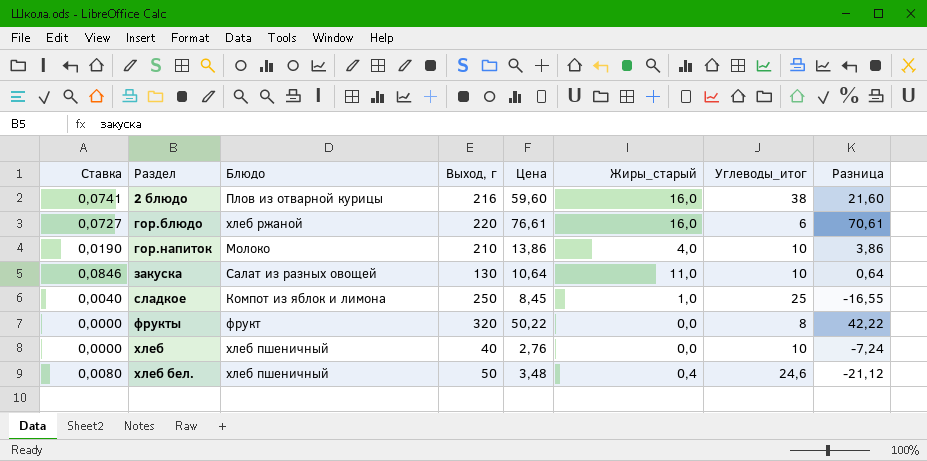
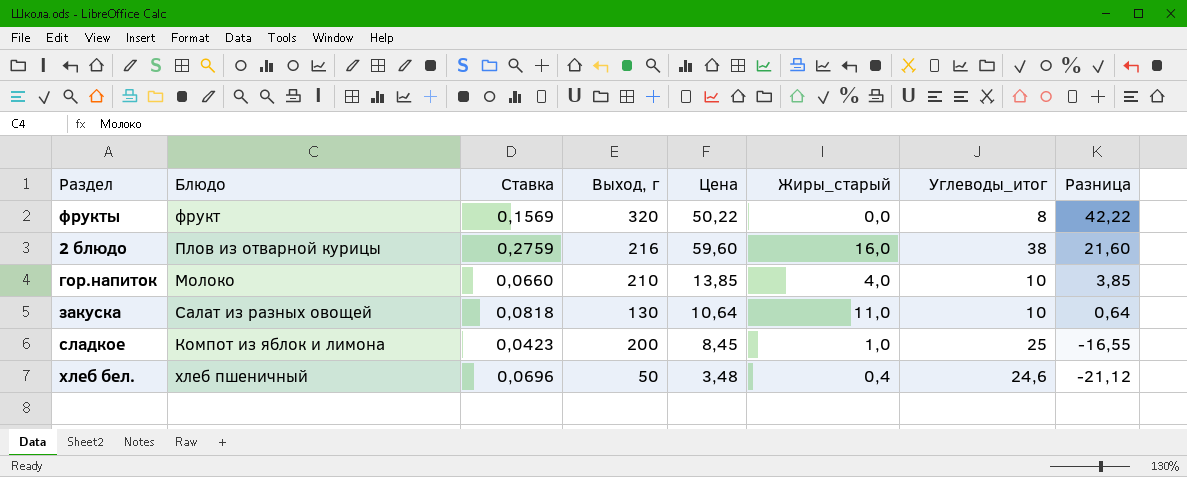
row order: Раздел ascending -> Разница descending
column Ставка | formula: [Жиры_старый] / [Выход, г] -> [Цена] / [Выход, г]
column Ставка | position: 1 -> 3
row гор.блюдо: 0,0727 | хлеб ржаной | 220 | 76,61 | 16,0 | 6 | 70,61 -> none
row хлеб: 0,0000 | хлеб пшеничный | 40 | 2,76 | 0,0 | 10 | -7,24 -> none
гор.напиток | Цена: 13,86 -> 13,85
гор.напиток | Разница: 3,86 -> 3,85
сладкое | Выход, г: 250 -> 200

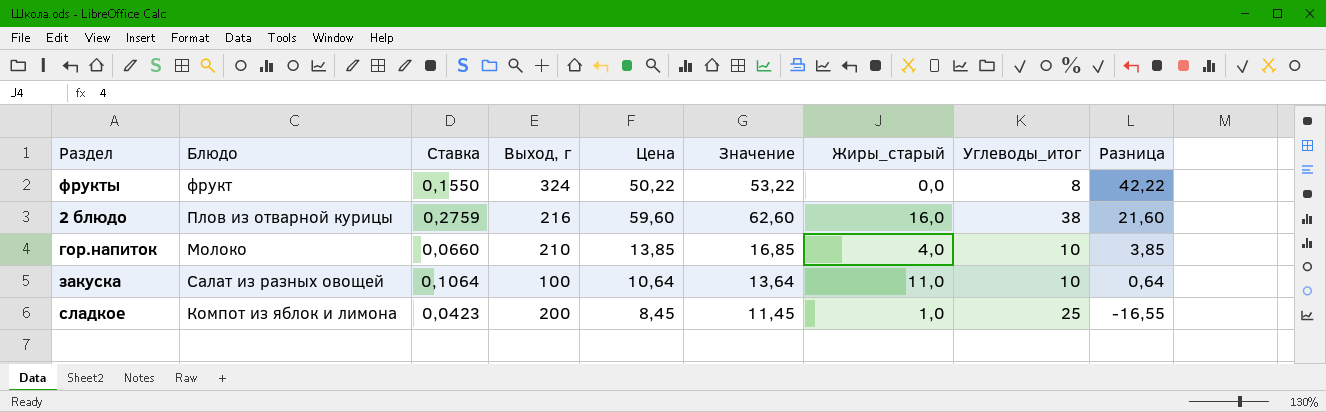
column Значение | formula: none -> [Цена] + 3
row хлеб бел.: хлеб пшеничный | 0,0696 | 50 | 3,48 | 0,4 | 24,6 | -21,12 -> none
фрукты | Ставка: 0,1569 -> 0,1550
фрукты | Выход, г: 320 -> 324
закуска | Ставка: 0,0818 -> 0,1064
закуска | Выход, г: 130 -> 100

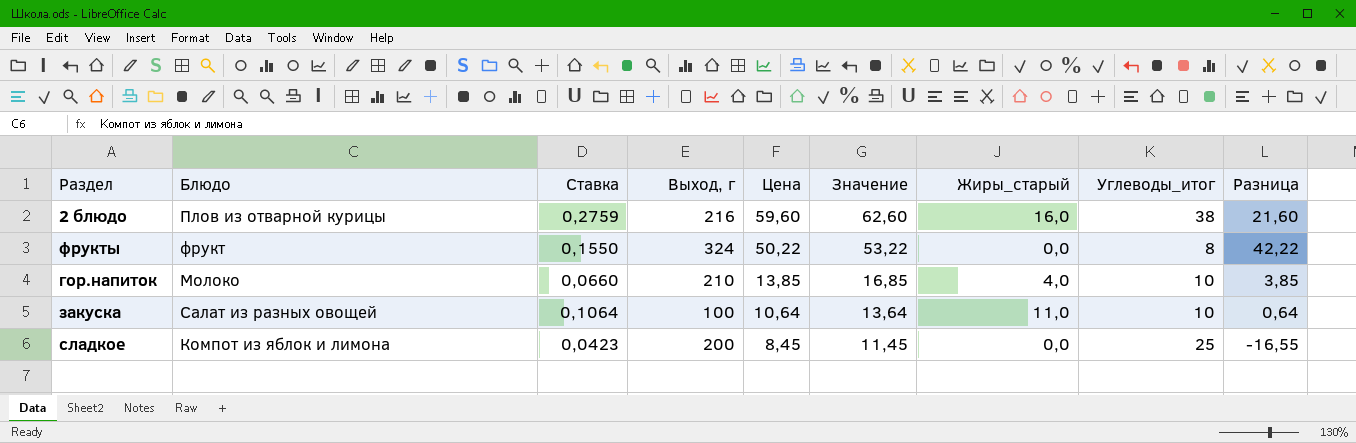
row order: Разница descending -> Цена descending
сладкое | Жиры_старый: 1,0 -> 0,0

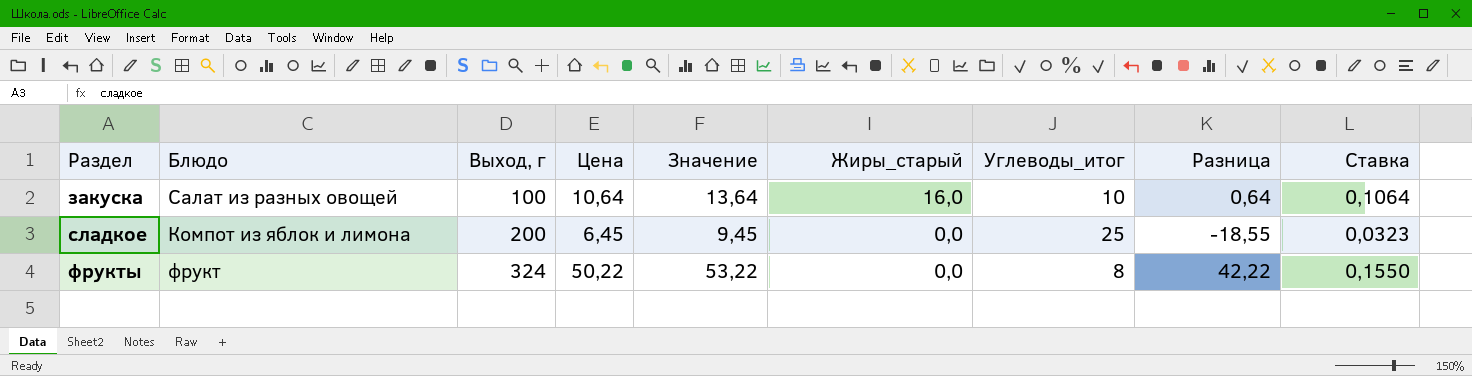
row order: Цена descending -> Раздел ascending
column Ставка | position: 3 -> 9
row 2 блюдо: Плов из отварной курицы | 0,2759 | 216 | 59,60 | 62,60 | 16,0 | 38 | 21,60 -> none
row гор.напиток: Молоко | 0,0660 | 210 | 13,85 | 16,85 | 4,0 | 10 | 3,85 -> none
закуска | Жиры_старый: 11,0 -> 16,0
сладкое | Цена: 8,45 -> 6,45
сладкое | Значение: 11,45 -> 9,45
сладкое | Разница: -16,55 -> -18,55
сладкое | Ставка: 0,0423 -> 0,0323

